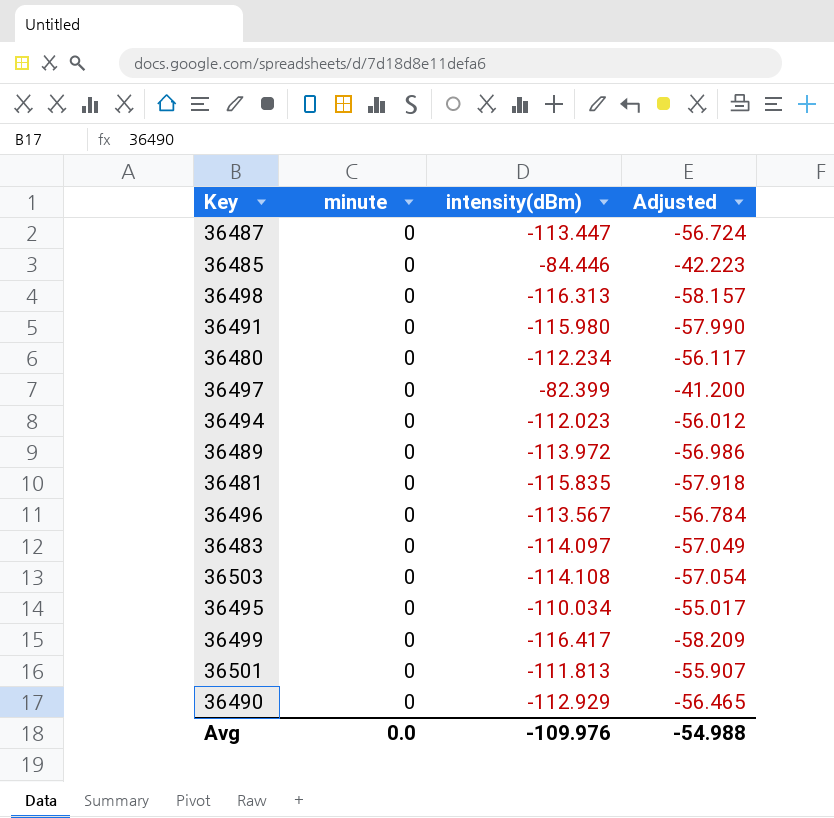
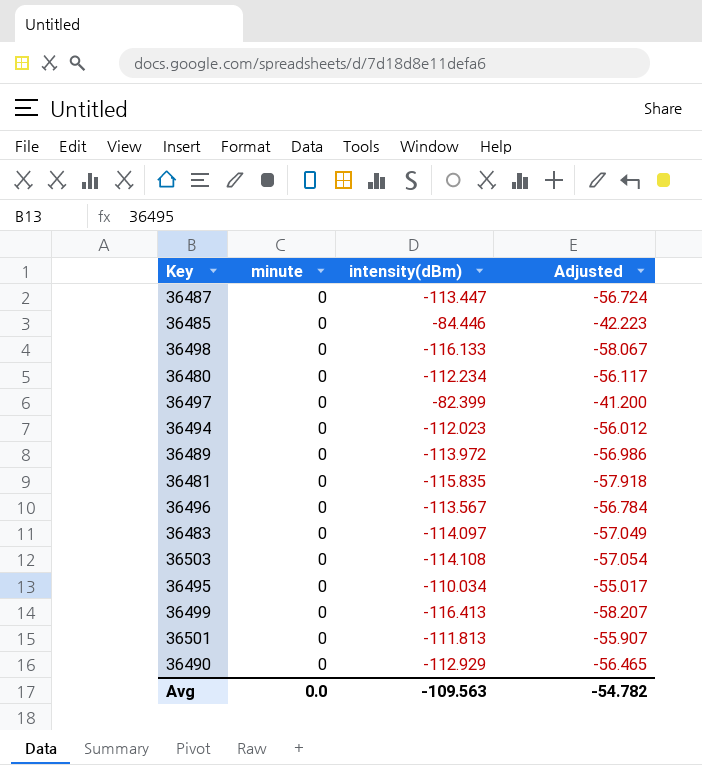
row 36491: 0 | -115.980 | -57.990 -> none
36498 | intensity(dBm): -116.313 -> -116.133
36498 | Adjusted: -58.157 -> -58.067
36499 | intensity(dBm): -116.417 -> -116.413
36499 | Adjusted: -58.209 -> -58.207
Avg | intensity(dBm): -109.976 -> -109.563
Avg | Adjusted: -54.988 -> -54.782

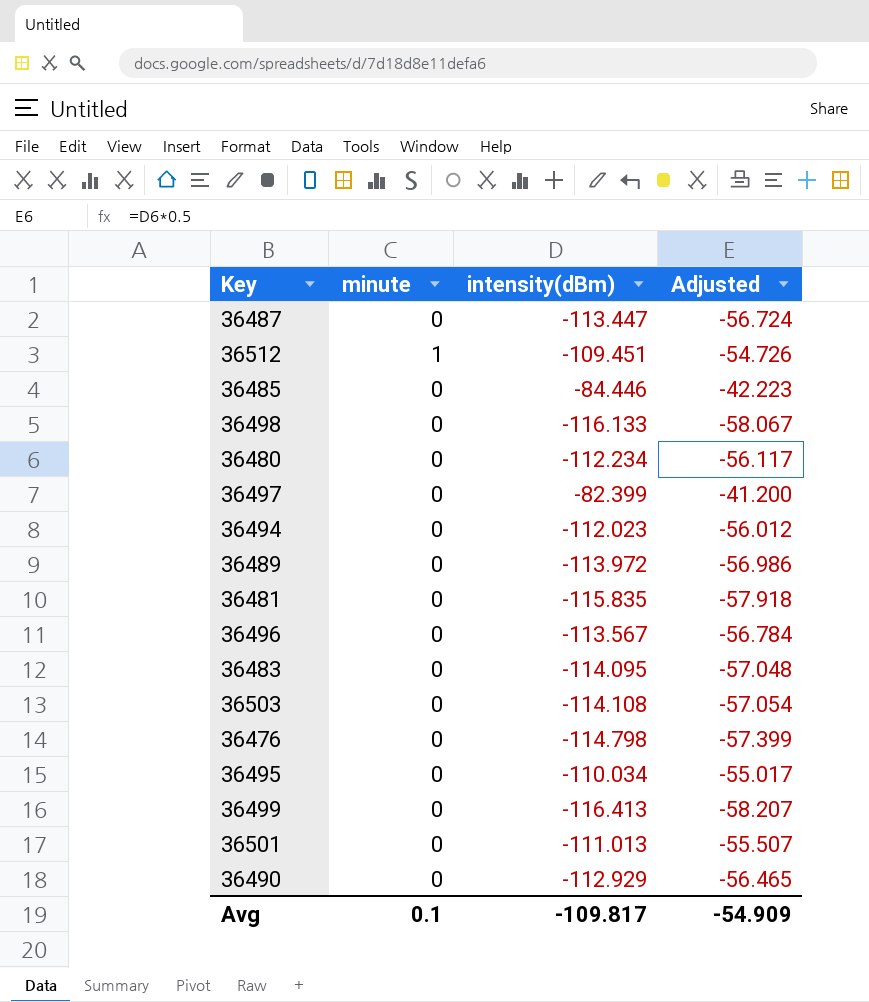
row 36512: none -> 1 | -109.451 | -54.726
36483 | intensity(dBm): -114.097 -> -114.095
36483 | Adjusted: -57.049 -> -57.048
row 36476: none -> 0 | -114.798 | -57.399
36501 | intensity(dBm): -111.813 -> -111.013
36501 | Adjusted: -55.907 -> -55.507
Avg | minute: 0.0 -> 0.1
Avg | intensity(dBm): -109.563 -> -109.817
Avg | Adjusted: -54.782 -> -54.909

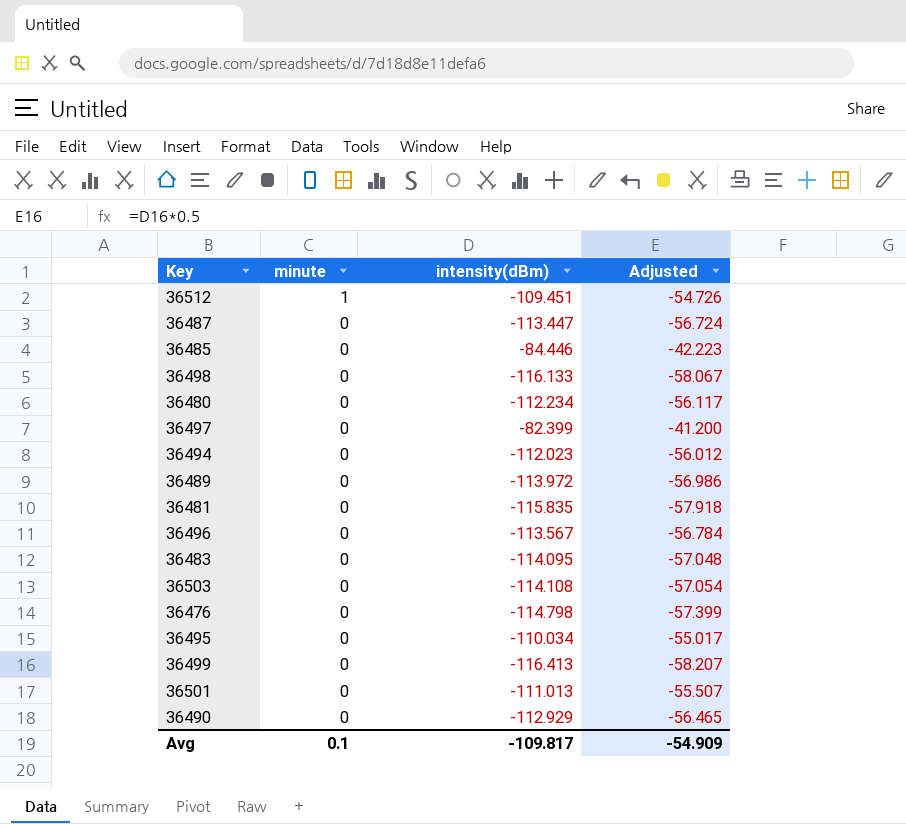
row order: none -> minute descending

